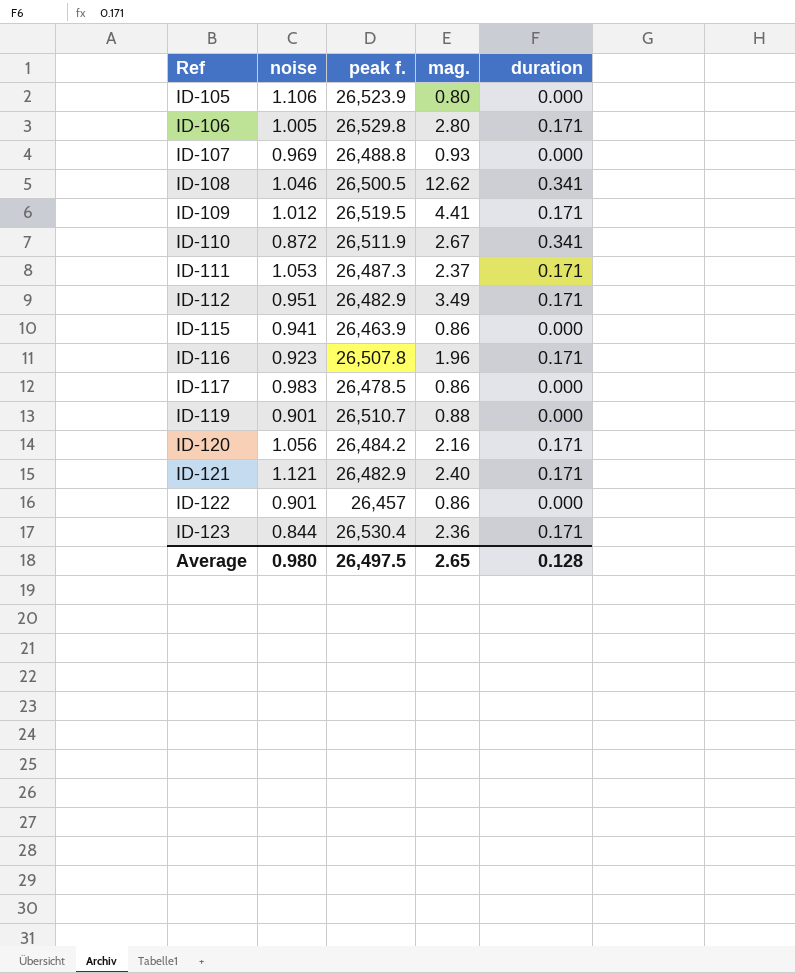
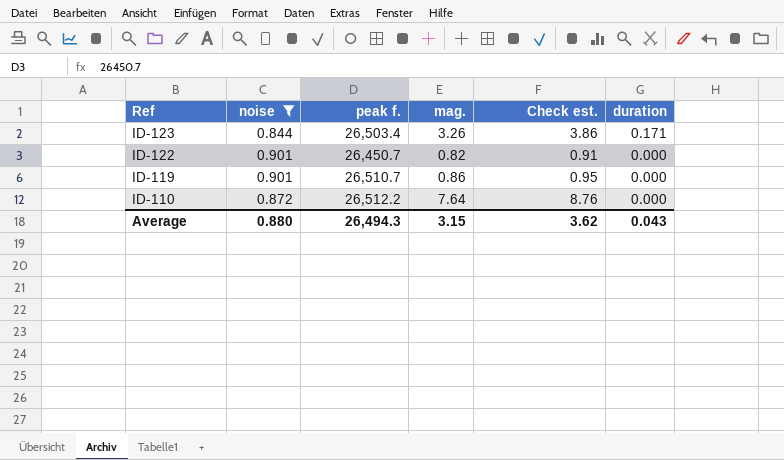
filter: none -> noise <= 0.901
row order: Ref ascending -> Ref descending
column Check est. | formula: none -> [mag.] / [noise]
ID-123 | peak f.: 26,530.4 -> 26,503.4
ID-123 | mag.: 2.36 -> 3.26
ID-122 | peak f.: 26,457 -> 26,450.7
ID-122 | mag.: 0.86 -> 0.82
ID-119 | mag.: 0.88 -> 0.86
ID-110 | peak f.: 26,511.9 -> 26,512.2
ID-110 | mag.: 2.67 -> 7.64
ID-110 | duration: 0.341 -> 0.000
Average | noise: 0.980 -> 0.880
Average | peak f.: 26,497.5 -> 26,494.3
Average | mag.: 2.65 -> 3.15
Average | duration: 0.128 -> 0.043

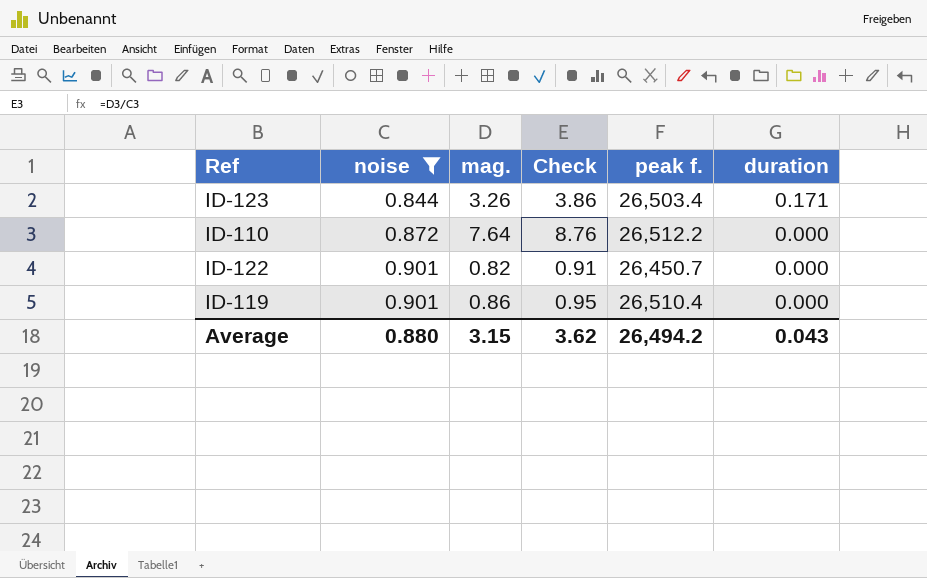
row order: Ref descending -> noise ascending
column name: Check est. -> Check
column peak f. | position: 3 -> 5
ID-119 | peak f.: 26,510.7 -> 26,510.4
Average | peak f.: 26,494.3 -> 26,494.2

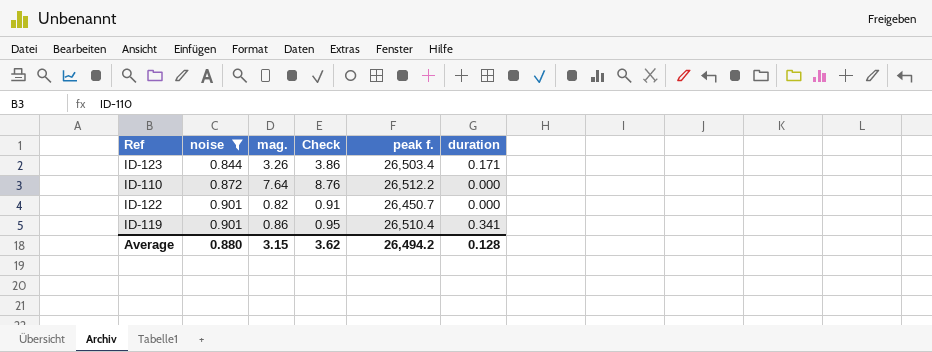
ID-119 | duration: 0.000 -> 0.341
Average | duration: 0.043 -> 0.128

